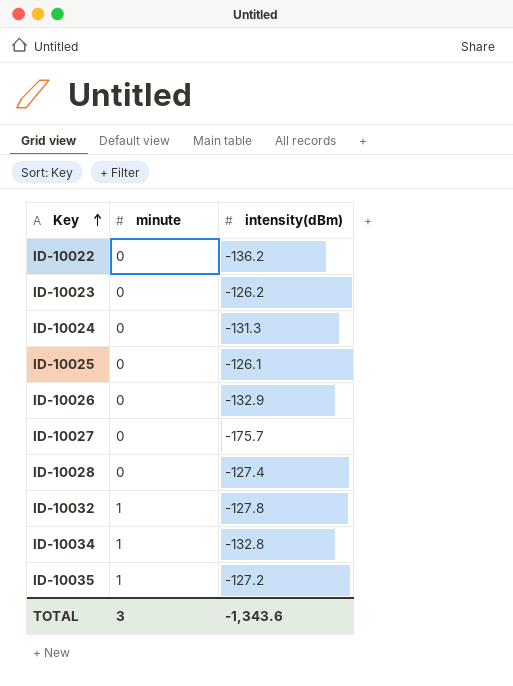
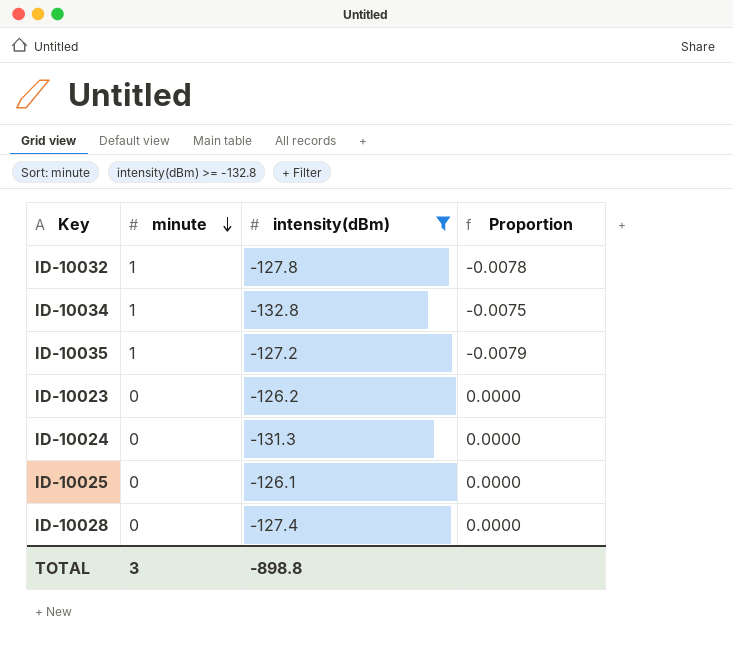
filter: none -> intensity(dBm) >= -132.8
row order: Key ascending -> minute descending
column Proportion | formula: none -> [minute] / [intensity(dBm)]
TOTAL | intensity(dBm): -1,343.6 -> -898.8

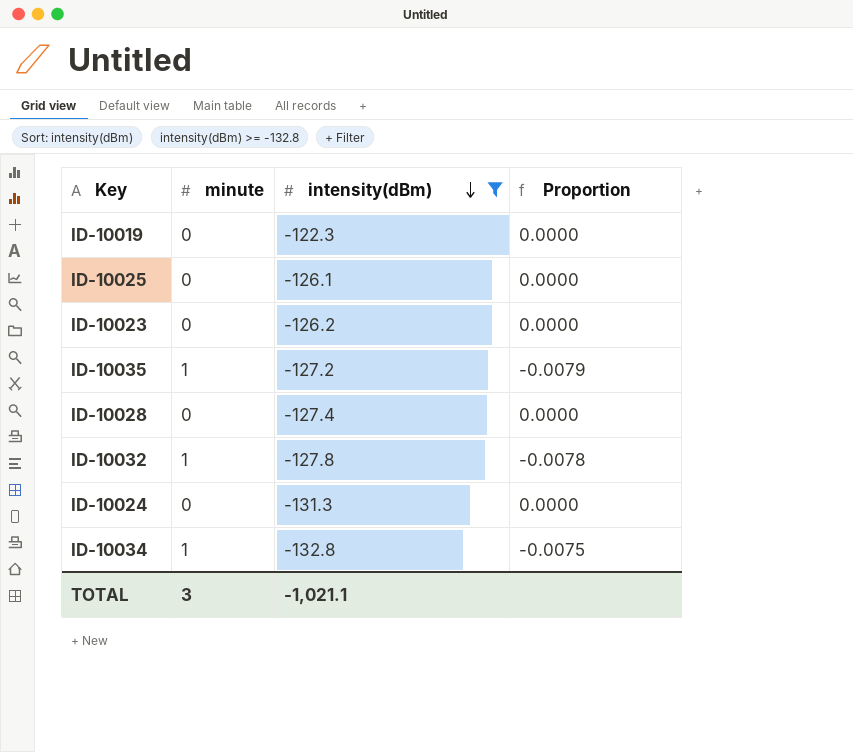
row order: minute descending -> intensity(dBm) descending
row ID-10019: none -> 0 | -122.3 | 0.0000
TOTAL | intensity(dBm): -898.8 -> -1,021.1

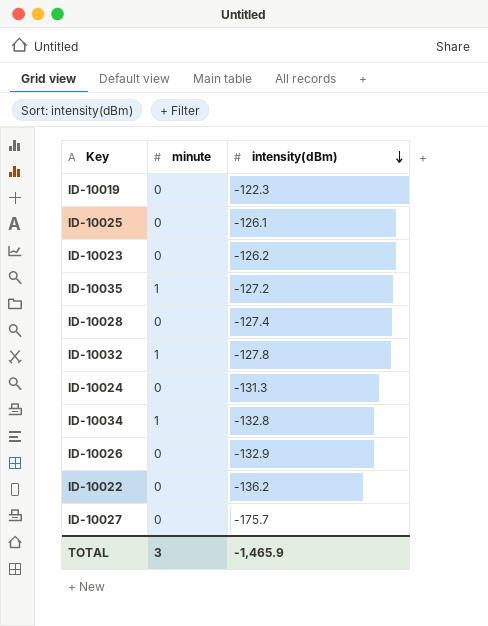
filter: intensity(dBm) >= -132.8 -> none
column Proportion | formula: [minute] / [intensity(dBm)] -> none
TOTAL | intensity(dBm): -1,021.1 -> -1,465.9

